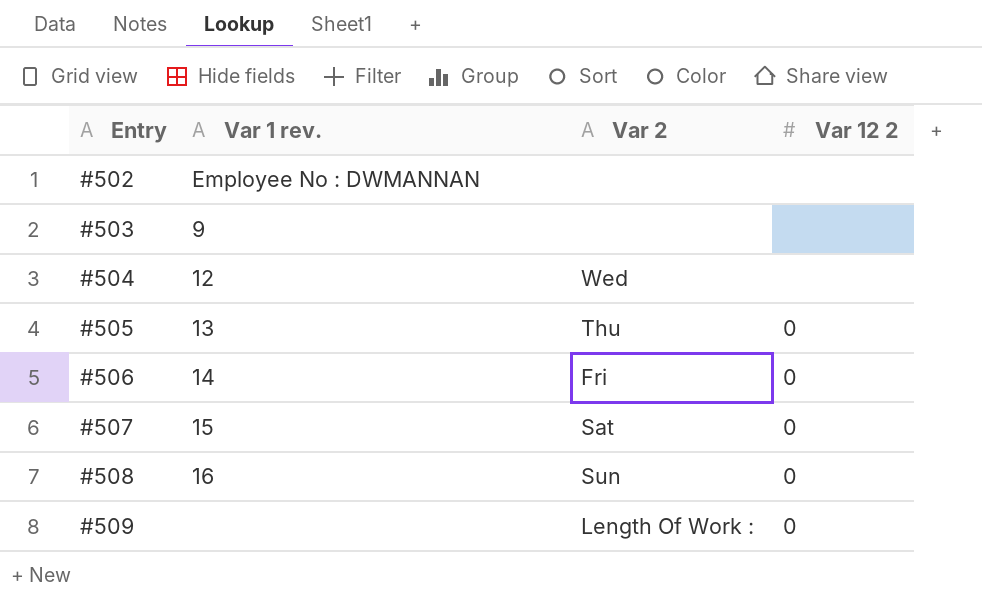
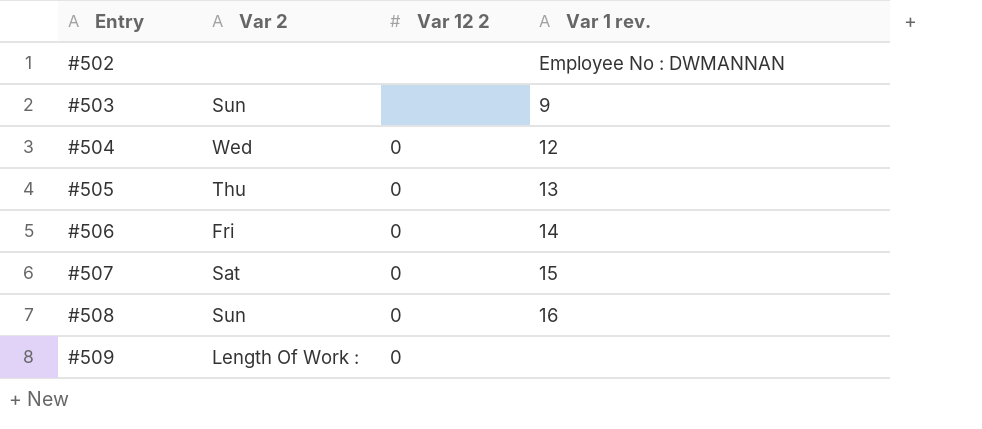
column Var 1 rev. | position: 2 -> 4
#503 | Var 2: none -> Sun
#504 | Var 12 2: none -> 0

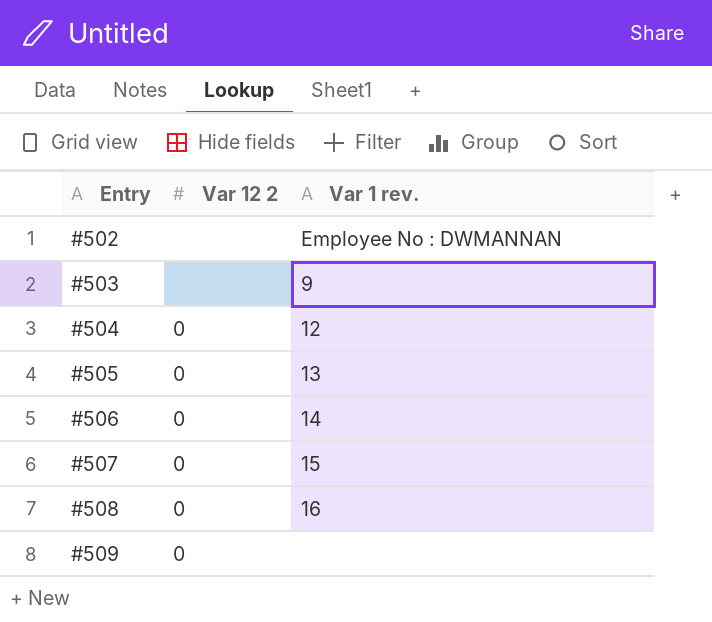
column Var 2 | position: 2 -> none

